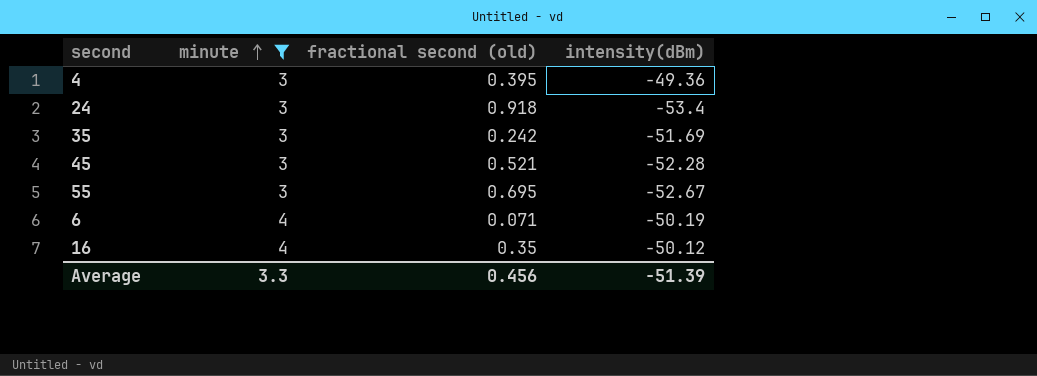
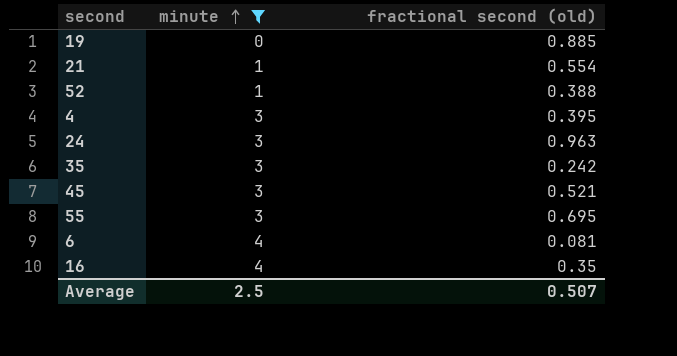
column intensity(dBm) | position: 4 -> none
row 19: none -> 0 | 0.885
row 21: none -> 1 | 0.554
row 52: none -> 1 | 0.388
24 | fractional second (old): 0.918 -> 0.963
6 | fractional second (old): 0.071 -> 0.081
Average | minute: 3.3 -> 2.5
Average | fractional second (old): 0.456 -> 0.507

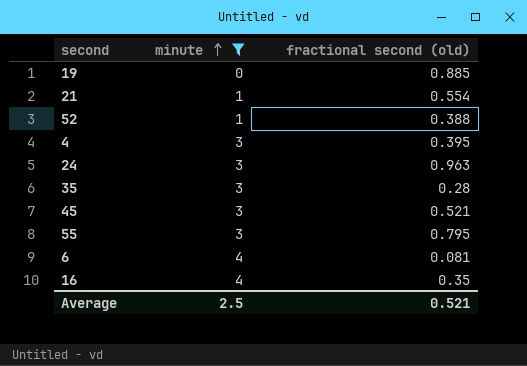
35 | fractional second (old): 0.242 -> 0.28
55 | fractional second (old): 0.695 -> 0.795
Average | fractional second (old): 0.507 -> 0.521

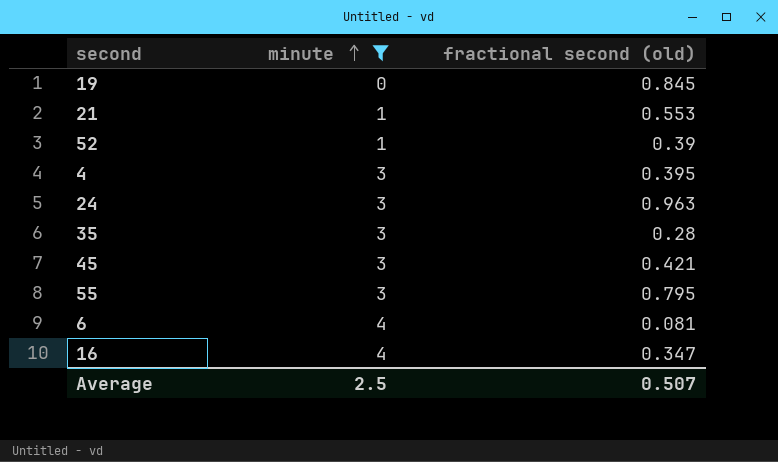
19 | fractional second (old): 0.885 -> 0.845
21 | fractional second (old): 0.554 -> 0.553
52 | fractional second (old): 0.388 -> 0.39
45 | fractional second (old): 0.521 -> 0.421
16 | fractional second (old): 0.35 -> 0.347
Average | fractional second (old): 0.521 -> 0.507

